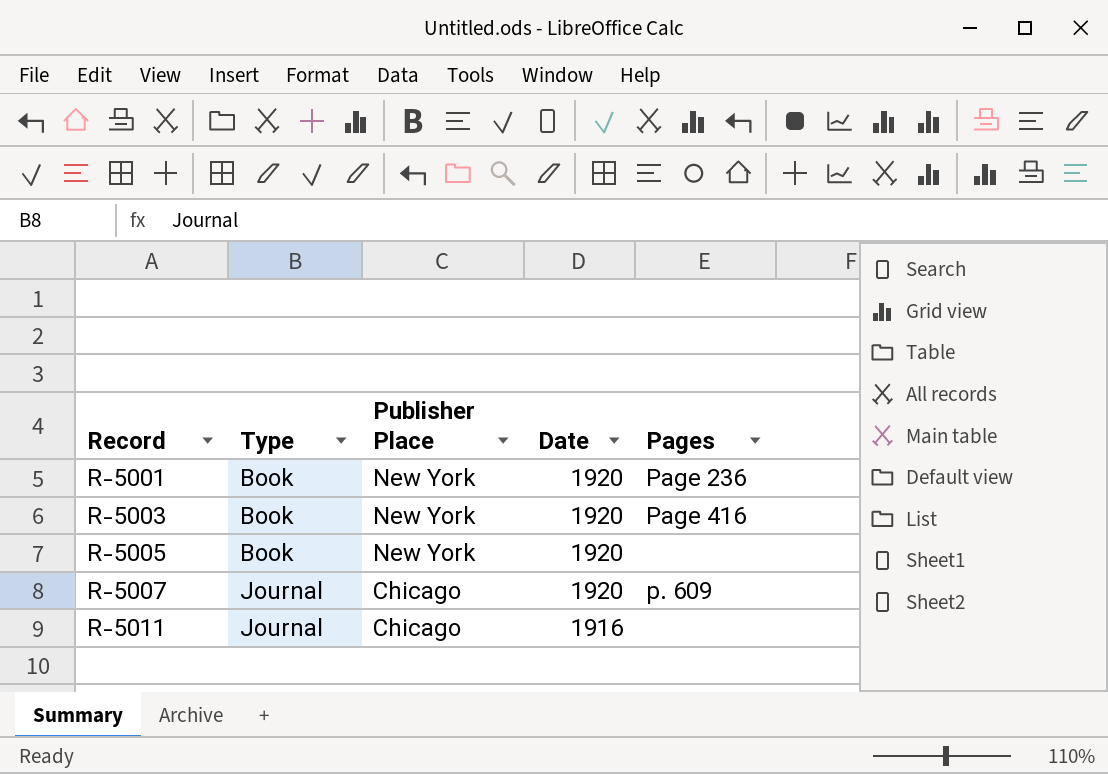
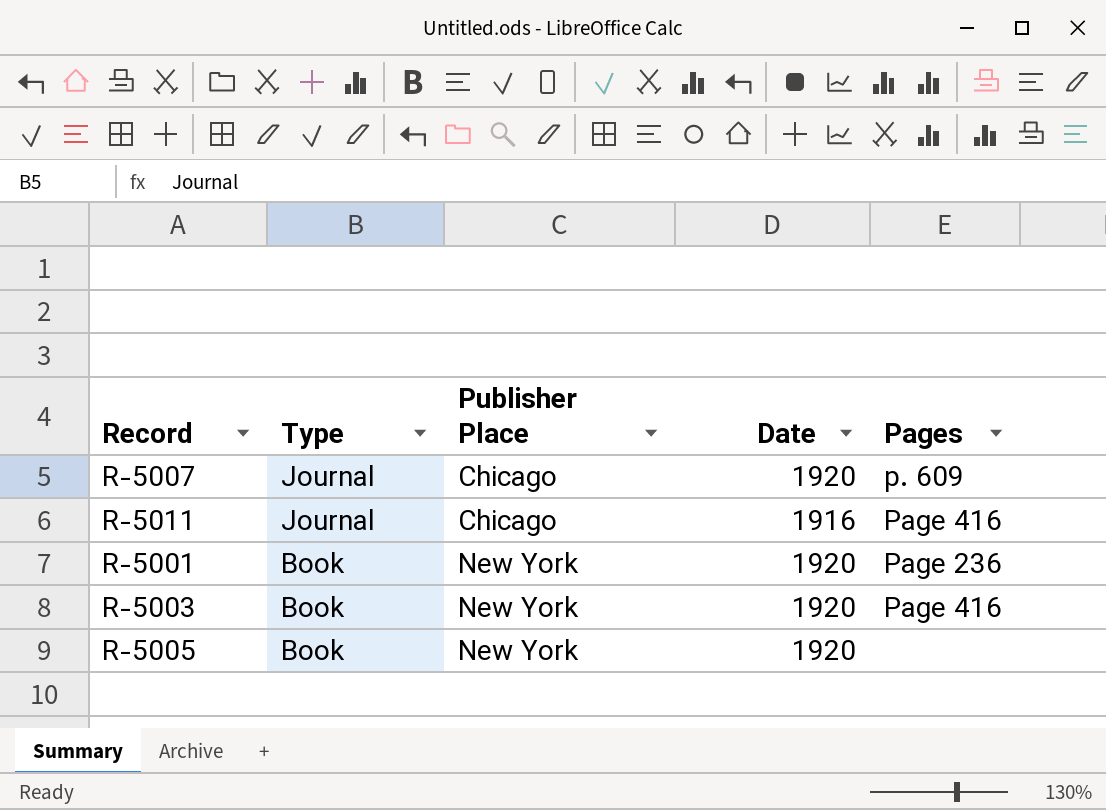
row order: Record ascending -> Type descending
R-5011 | Pages: none -> Page 416

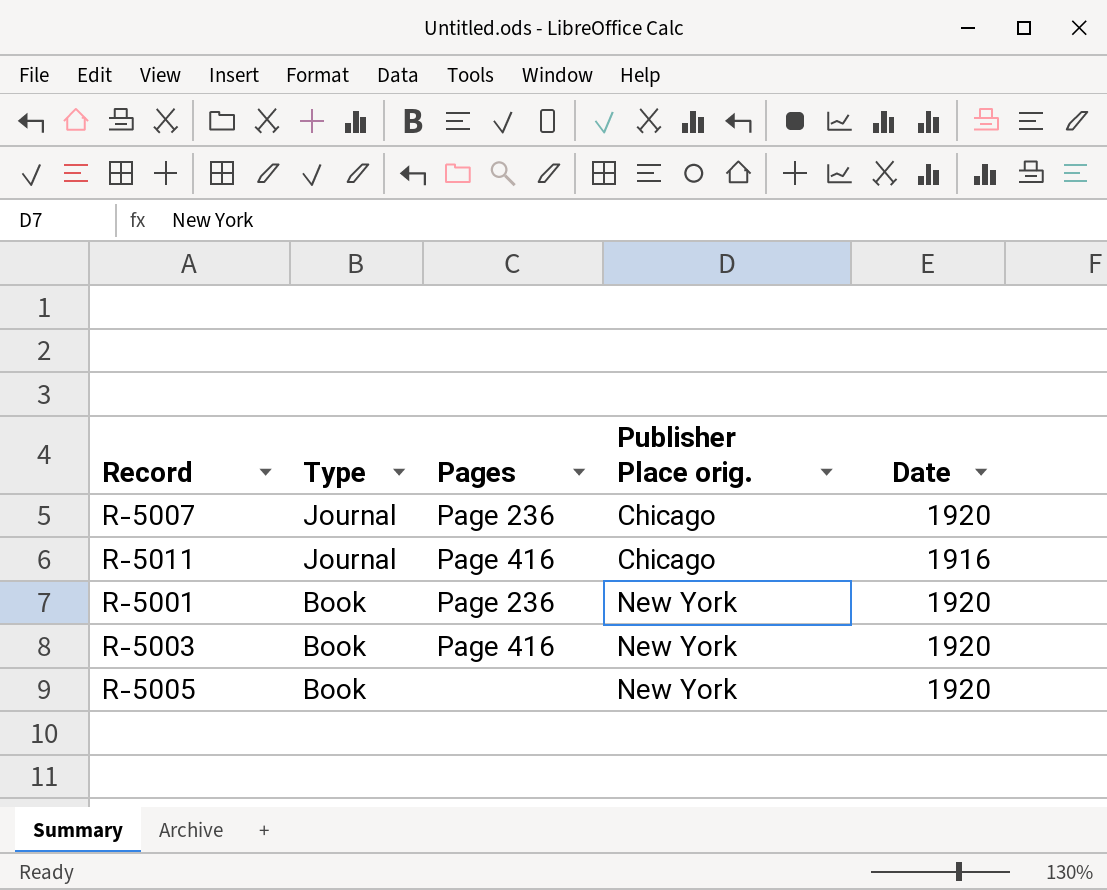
column Pages | position: 5 -> 3
column name: Publisher Place -> Publisher Place orig.
R-5007 | Pages: p. 609 -> Page 236

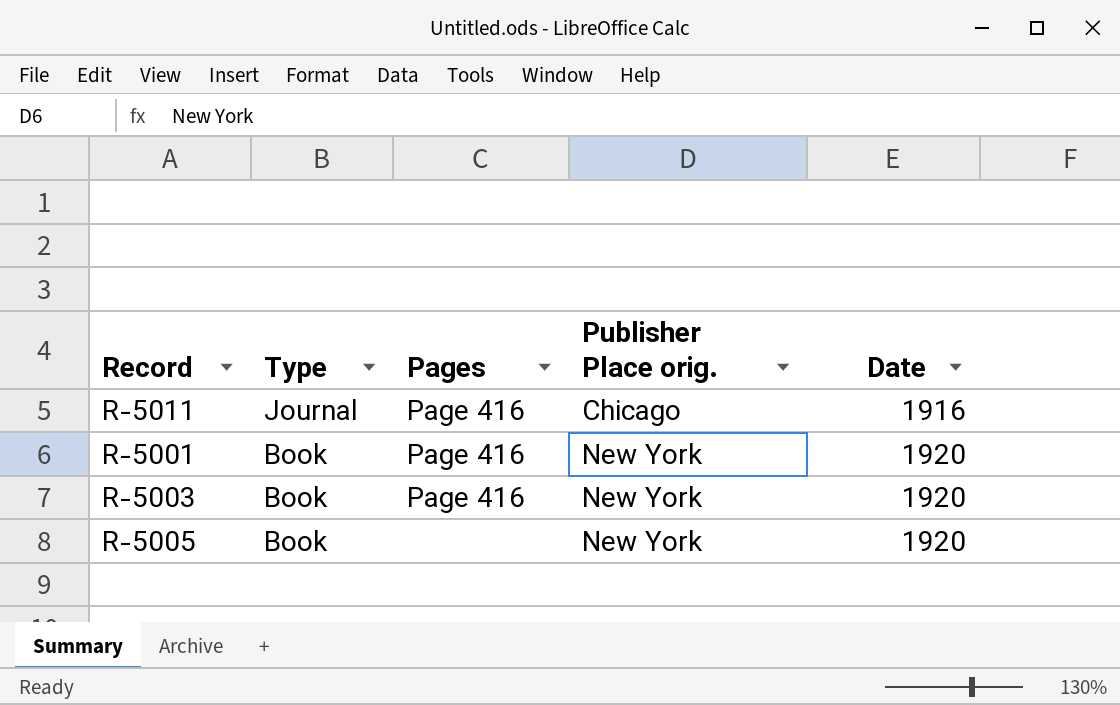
row R-5007: Journal | Page 236 | Chicago | 1920 -> none
R-5001 | Pages: Page 236 -> Page 416

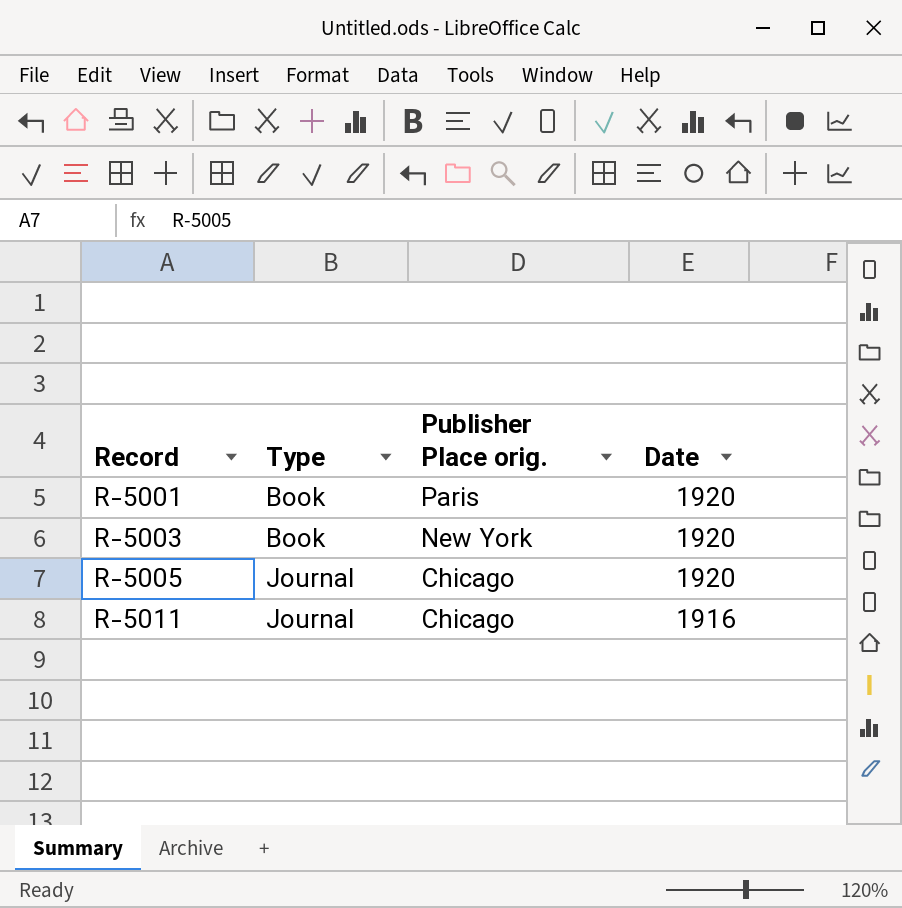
row order: Type descending -> Record ascending
column Pages | position: 3 -> none
R-5001 | Publisher Place orig.: New York -> Paris
R-5005 | Type: Book -> Journal
R-5005 | Publisher Place orig.: New York -> Chicago

